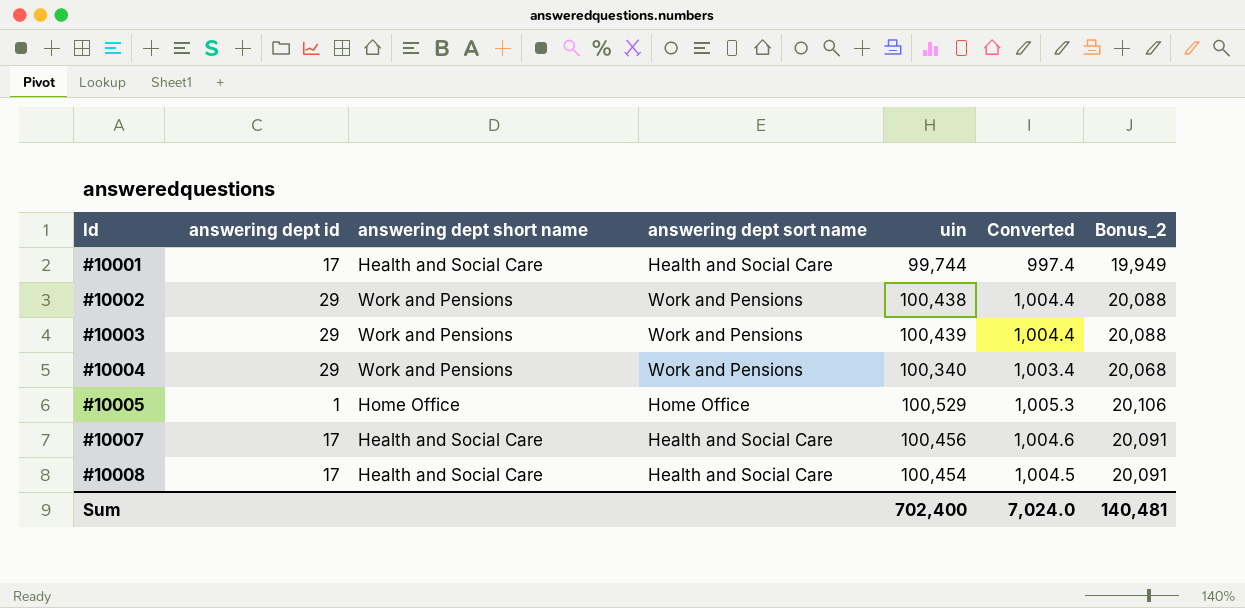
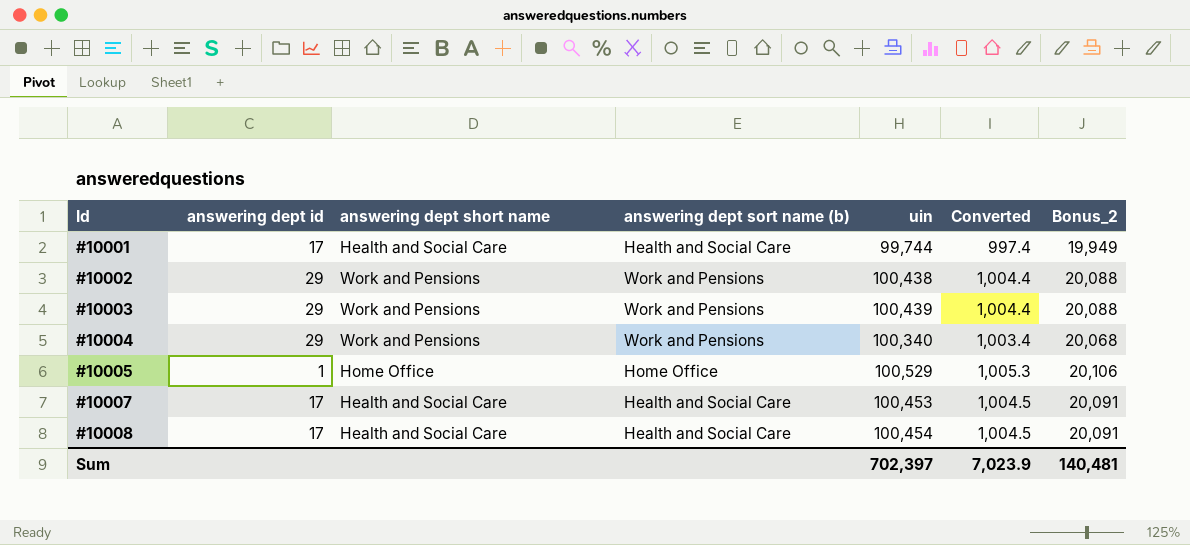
column name: answering dept sort name -> answering dept sort name (b)
#10007 | uin: 100,456 -> 100,453
#10007 | Converted: 1,004.6 -> 1,004.5
Sum | uin: 702,400 -> 702,397
Sum | Converted: 7,024.0 -> 7,023.9

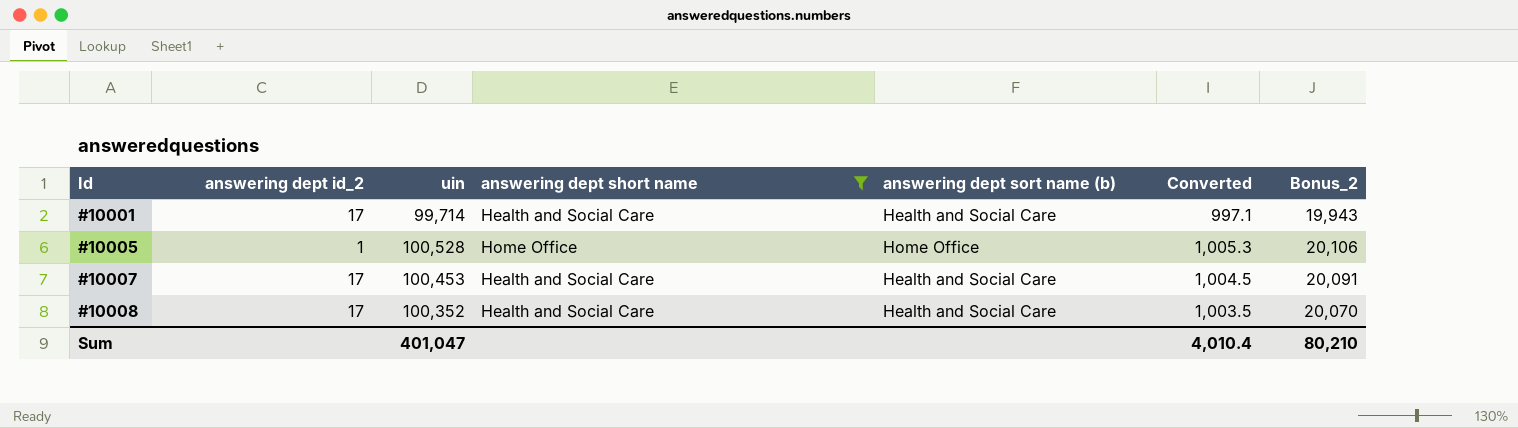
filter: none -> answering dept short name != Work and Pensions
column name: answering dept id -> answering dept id_2
column uin | position: 5 -> 3
#10001 | uin: 99,744 -> 99,714
#10001 | Converted: 997.4 -> 997.1
#10001 | Bonus_2: 19,949 -> 19,943
#10005 | uin: 100,529 -> 100,528
#10008 | uin: 100,454 -> 100,352
#10008 | Converted: 1,004.5 -> 1,003.5
#10008 | Bonus_2: 20,091 -> 20,070
Sum | uin: 702,397 -> 401,047
Sum | Converted: 7,023.9 -> 4,010.4
Sum | Bonus_2: 140,481 -> 80,210

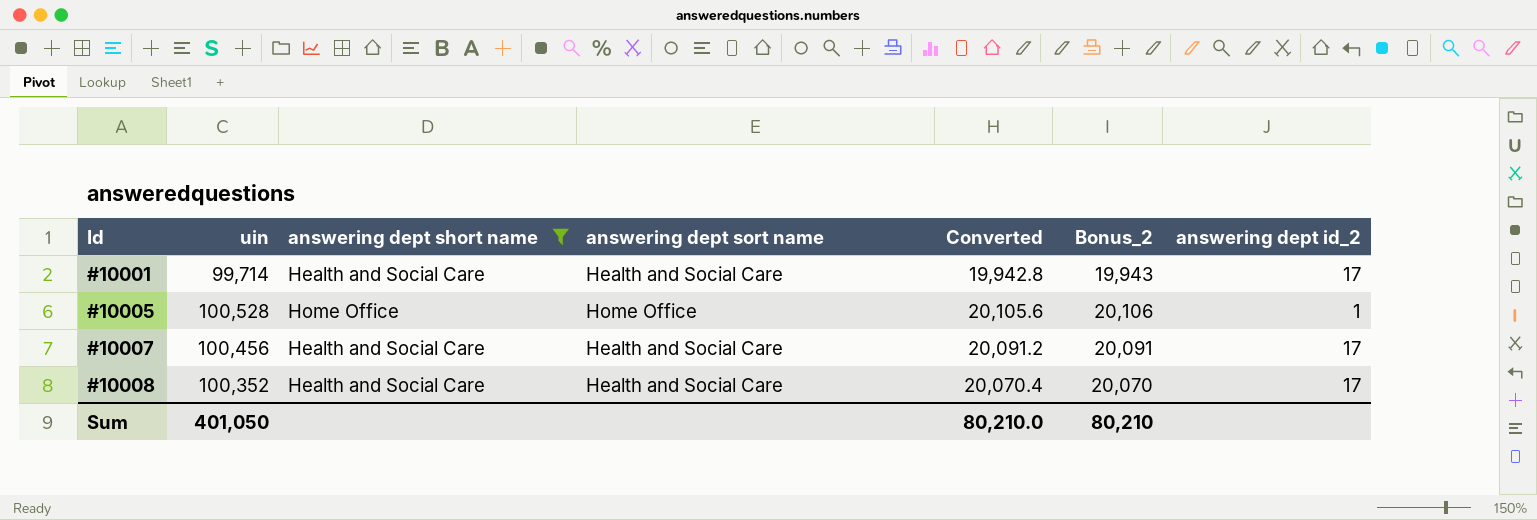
column name: answering dept sort name (b) -> answering dept sort name
column Converted | formula: [uin] * 0.01 -> [uin] * 0.2
column answering dept id_2 | position: 2 -> 7
#10007 | uin: 100,453 -> 100,456
Sum | uin: 401,047 -> 401,050
Sum | Converted: 4,010.4 -> 80,210.0

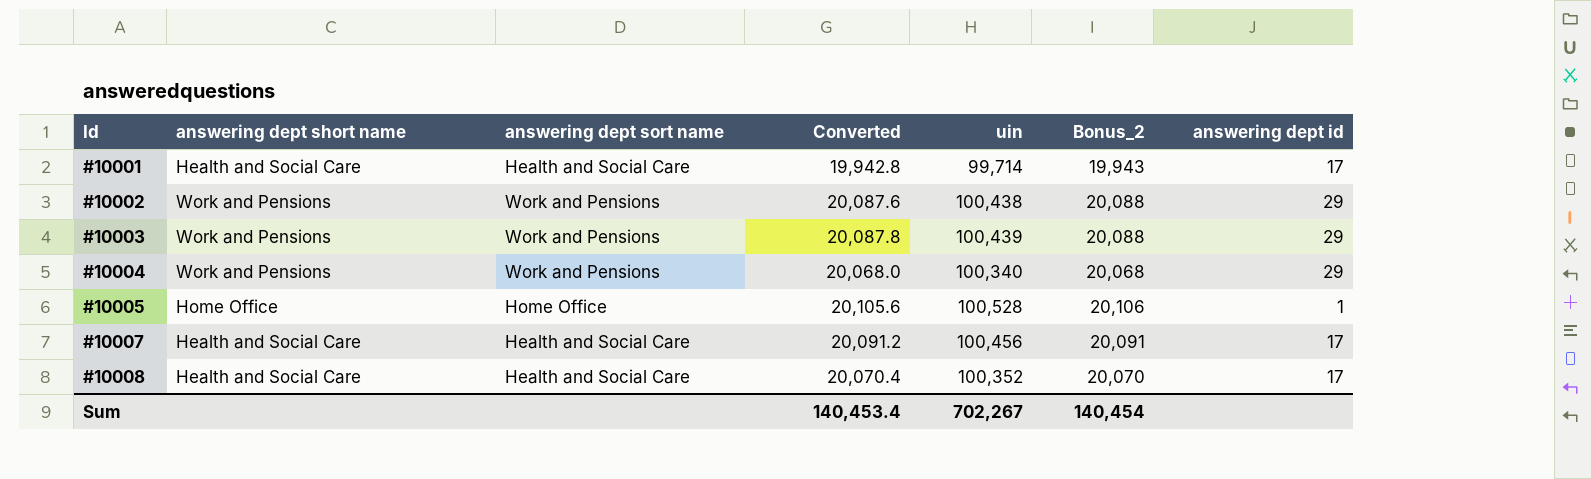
filter: answering dept short name != Work and Pensions -> none
column uin | position: 2 -> 5
column name: answering dept id_2 -> answering dept id
Sum | Converted: 80,210.0 -> 140,453.4
Sum | uin: 401,050 -> 702,267
Sum | Bonus_2: 80,210 -> 140,454

